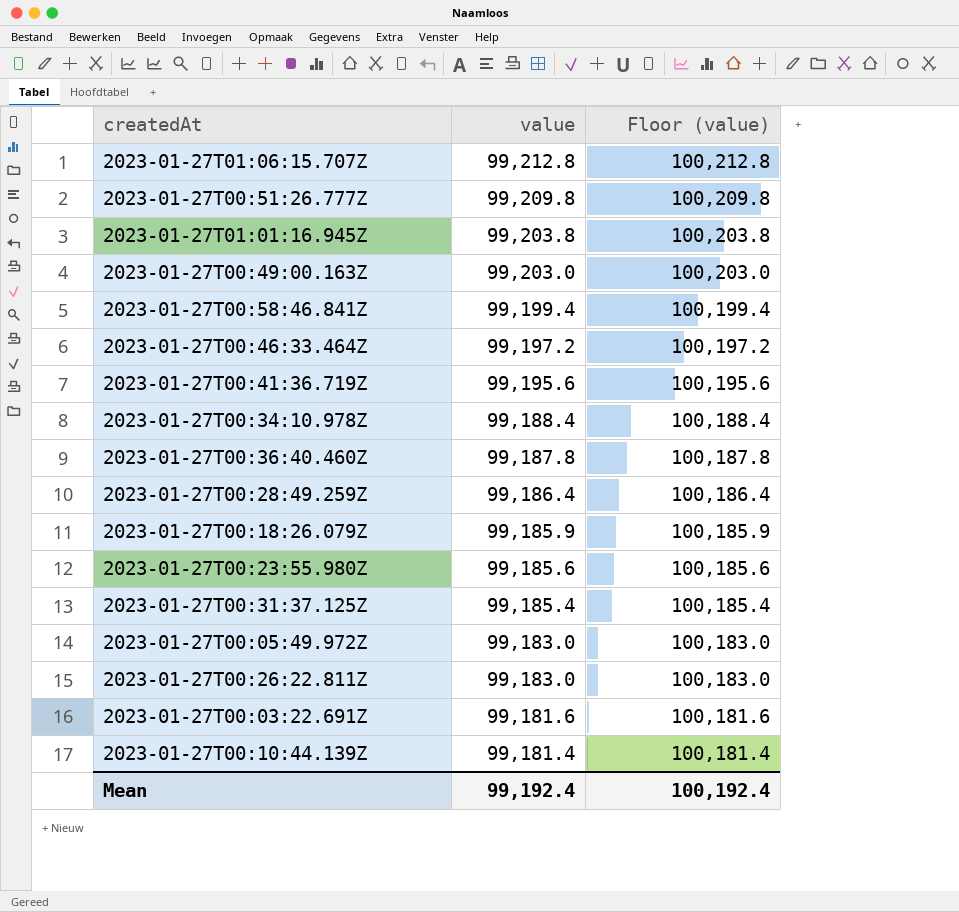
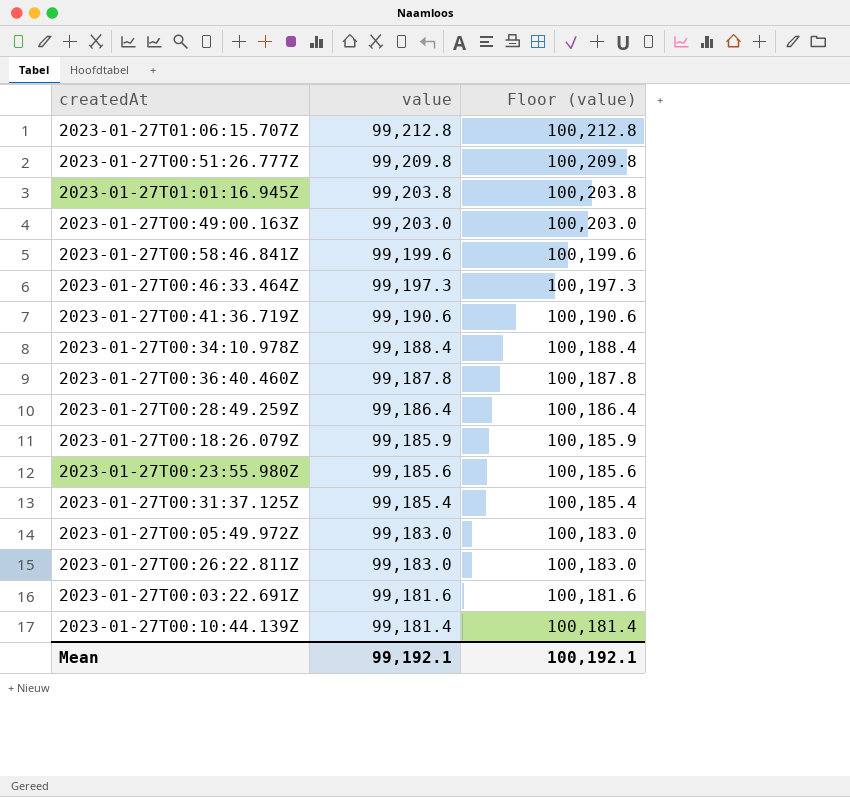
2023-01-27T00:58:46.841Z | value: 99,199.4 -> 99,199.6
2023-01-27T00:58:46.841Z | Floor (value): 100,199.4 -> 100,199.6
2023-01-27T00:46:33.464Z | value: 99,197.2 -> 99,197.3
2023-01-27T00:46:33.464Z | Floor (value): 100,197.2 -> 100,197.3
2023-01-27T00:41:36.719Z | value: 99,195.6 -> 99,190.6
2023-01-27T00:41:36.719Z | Floor (value): 100,195.6 -> 100,190.6
Mean | value: 99,192.4 -> 99,192.1
Mean | Floor (value): 100,192.4 -> 100,192.1

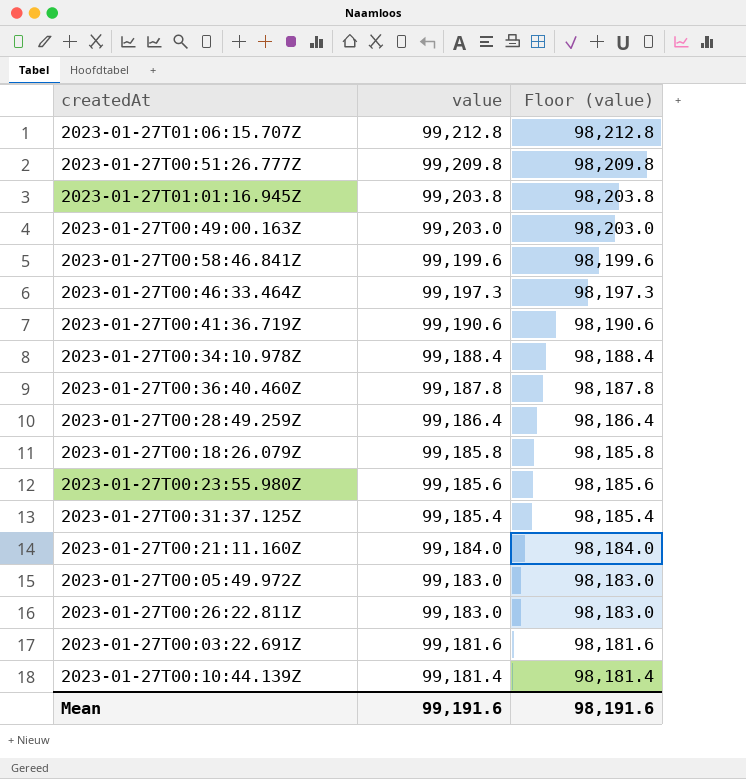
column Floor (value) | formula: [value] + 1000 -> [value] - 1000
2023-01-27T00:18:26.079Z | value: 99,185.9 -> 99,185.8
row 2023-01-27T00:21:11.160Z: none -> 99,184.0 | 98,184.0
Mean | value: 99,192.1 -> 99,191.6
Mean | Floor (value): 100,192.1 -> 98,191.6

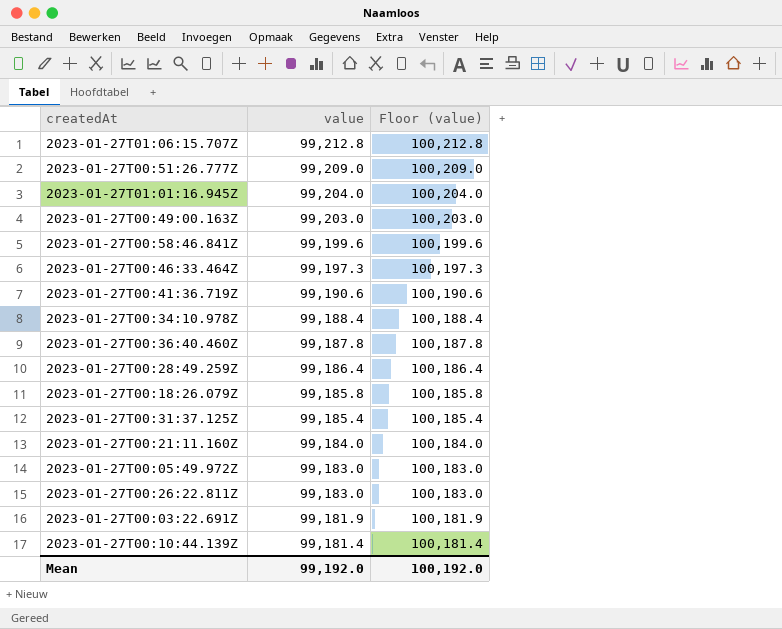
column Floor (value) | formula: [value] - 1000 -> [value] + 1000
row 2023-01-27T00:23:55.980Z: 99,185.6 | 98,185.6 -> none
2023-01-27T00:51:26.777Z | value: 99,209.8 -> 99,209.0
2023-01-27T01:01:16.945Z | value: 99,203.8 -> 99,204.0
2023-01-27T00:03:22.691Z | value: 99,181.6 -> 99,181.9
Mean | value: 99,191.6 -> 99,192.0
Mean | Floor (value): 98,191.6 -> 100,192.0

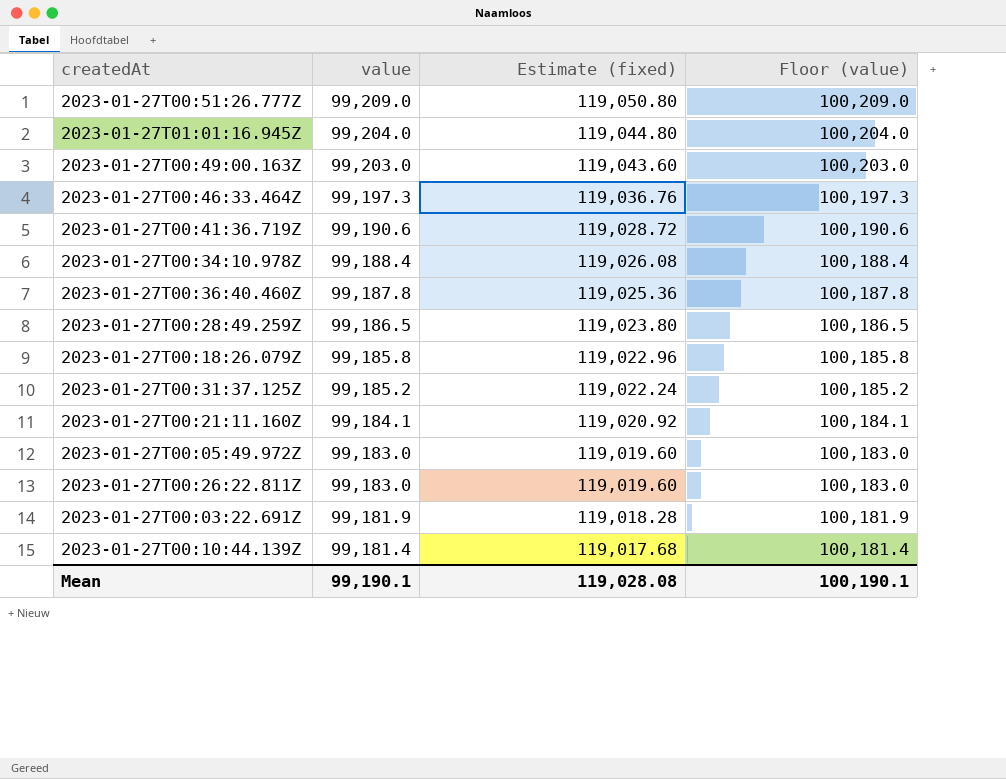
column Estimate (fixed) | formula: none -> [value] * 1.2
row 2023-01-27T01:06:15.707Z: 99,212.8 | 100,212.8 -> none
row 2023-01-27T00:58:46.841Z: 99,199.6 | 100,199.6 -> none
2023-01-27T00:28:49.259Z | value: 99,186.4 -> 99,186.5
2023-01-27T00:28:49.259Z | Floor (value): 100,186.4 -> 100,186.5
2023-01-27T00:31:37.125Z | value: 99,185.4 -> 99,185.2
2023-01-27T00:31:37.125Z | Floor (value): 100,185.4 -> 100,185.2
2023-01-27T00:21:11.160Z | value: 99,184.0 -> 99,184.1
2023-01-27T00:21:11.160Z | Floor (value): 100,184.0 -> 100,184.1
Mean | value: 99,192.0 -> 99,190.1
Mean | Floor (value): 100,192.0 -> 100,190.1

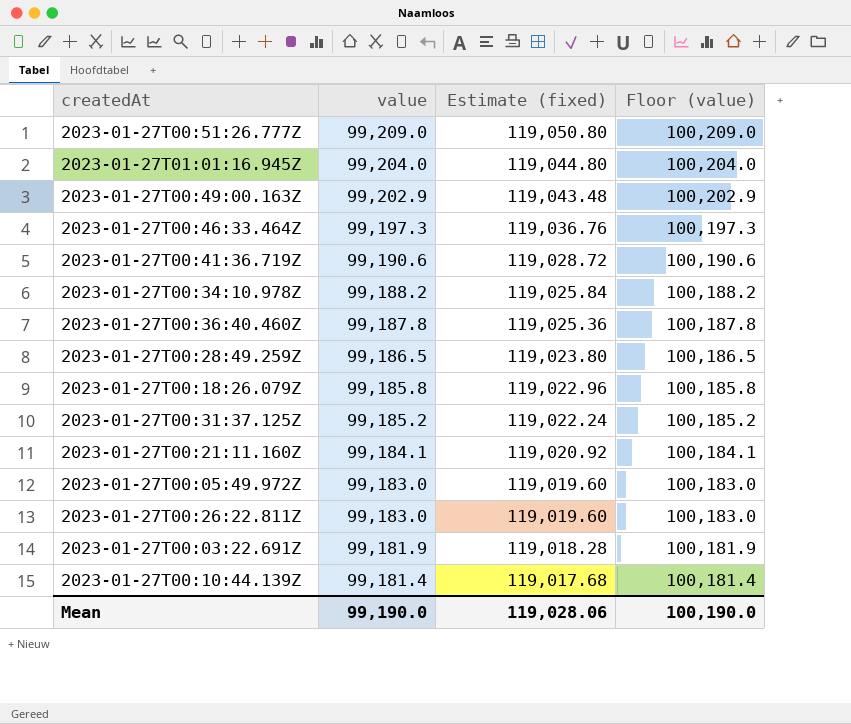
2023-01-27T00:49:00.163Z | value: 99,203.0 -> 99,202.9
2023-01-27T00:49:00.163Z | Estimate (fixed): 119,043.60 -> 119,043.48
2023-01-27T00:49:00.163Z | Floor (value): 100,203.0 -> 100,202.9
2023-01-27T00:34:10.978Z | value: 99,188.4 -> 99,188.2
2023-01-27T00:34:10.978Z | Estimate (fixed): 119,026.08 -> 119,025.84
2023-01-27T00:34:10.978Z | Floor (value): 100,188.4 -> 100,188.2
Mean | value: 99,190.1 -> 99,190.0
Mean | Estimate (fixed): 119,028.08 -> 119,028.06
Mean | Floor (value): 100,190.1 -> 100,190.0

